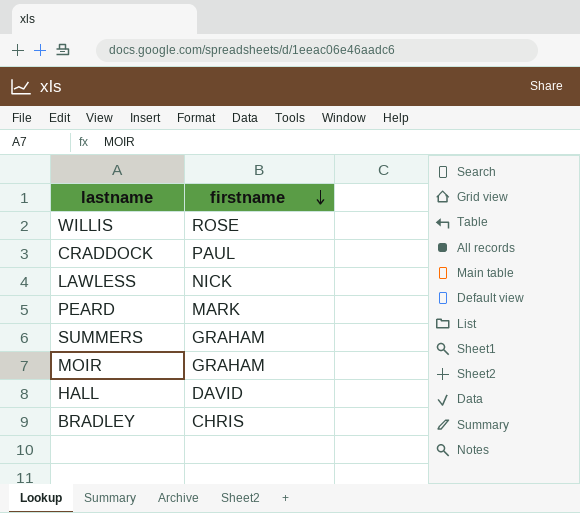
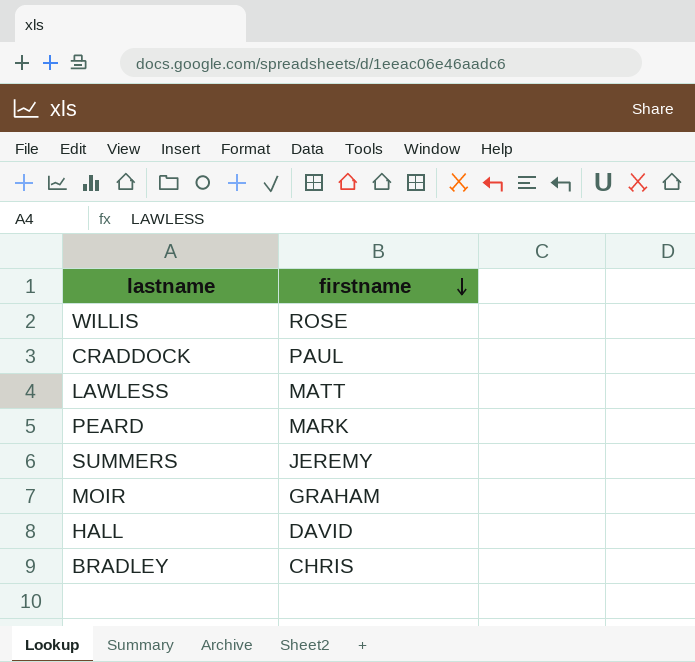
LAWLESS | firstname: NICK -> MATT
SUMMERS | firstname: GRAHAM -> JEREMY

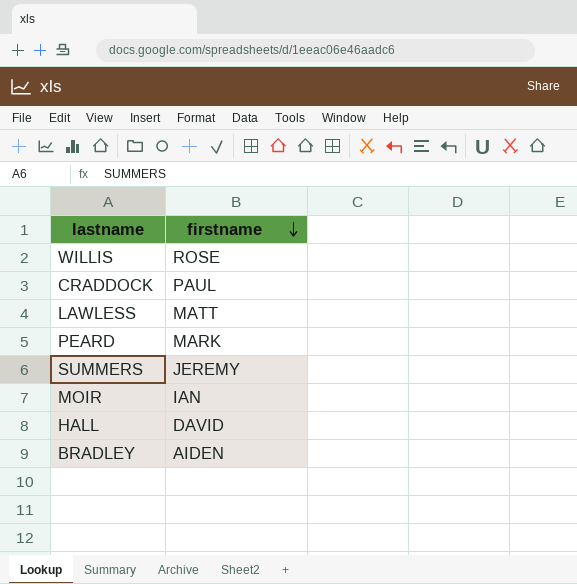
MOIR | firstname: GRAHAM -> IAN
BRADLEY | firstname: CHRIS -> AIDEN

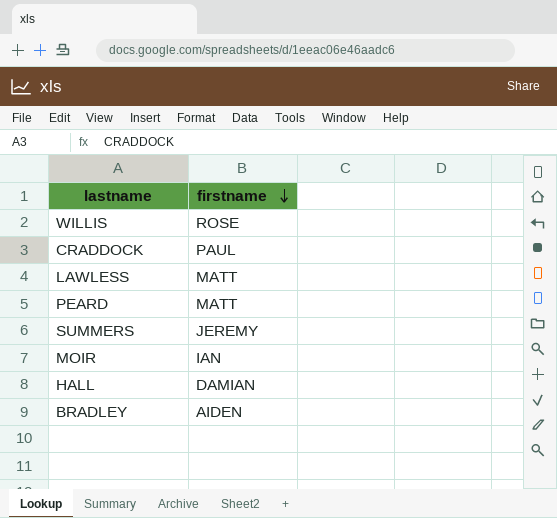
PEARD | firstname: MARK -> MATT
HALL | firstname: DAVID -> DAMIAN

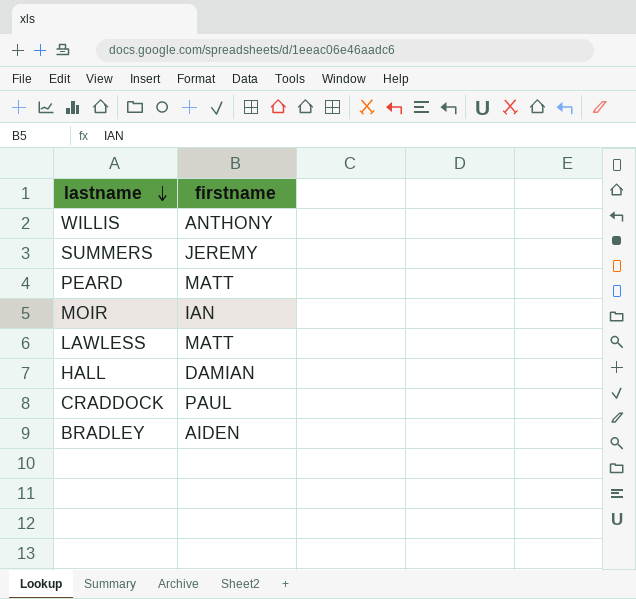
row order: firstname descending -> lastname descending
WILLIS | firstname: ROSE -> ANTHONY

